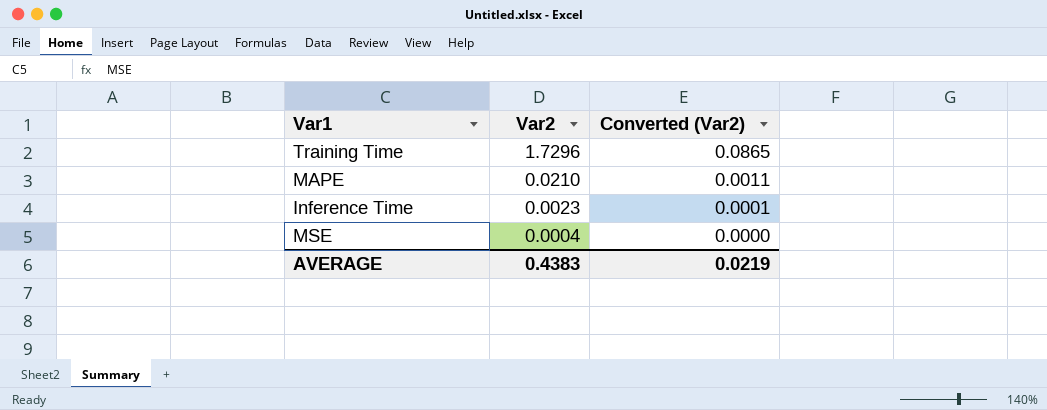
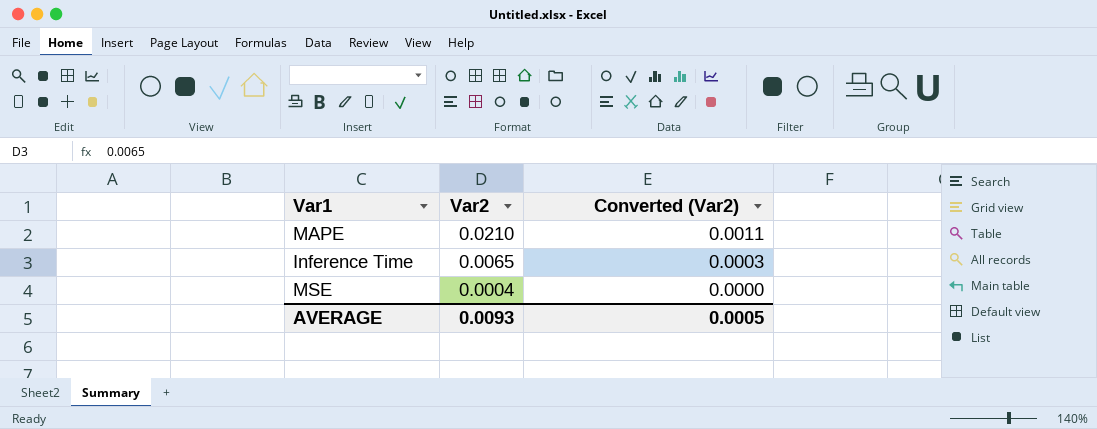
row Training Time: 1.7296 | 0.0865 -> none
Inference Time | Var2: 0.0023 -> 0.0065
Inference Time | Converted (Var2): 0.0001 -> 0.0003
AVERAGE | Var2: 0.4383 -> 0.0093
AVERAGE | Converted (Var2): 0.0219 -> 0.0005

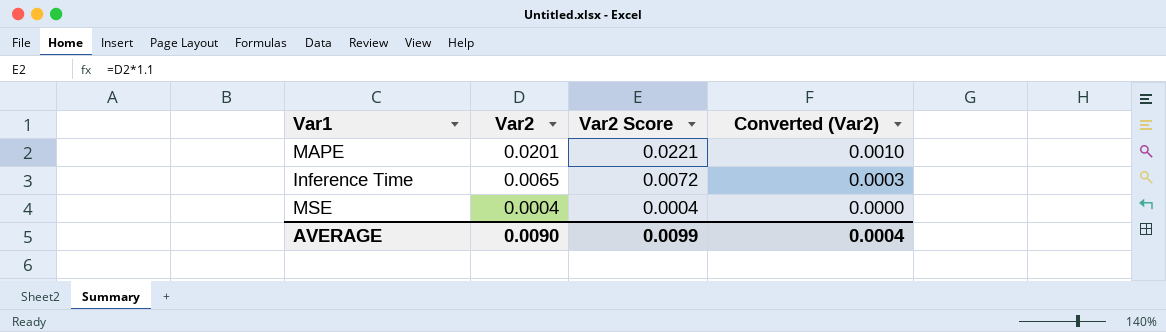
column Var2 Score | formula: none -> [Var2] * 1.1
MAPE | Var2: 0.0210 -> 0.0201
MAPE | Converted (Var2): 0.0011 -> 0.0010
AVERAGE | Var2: 0.0093 -> 0.0090
AVERAGE | Converted (Var2): 0.0005 -> 0.0004

